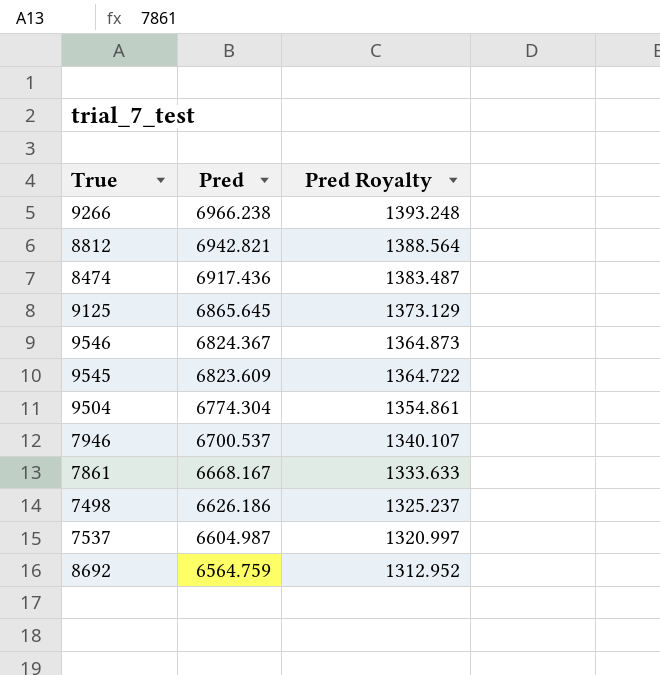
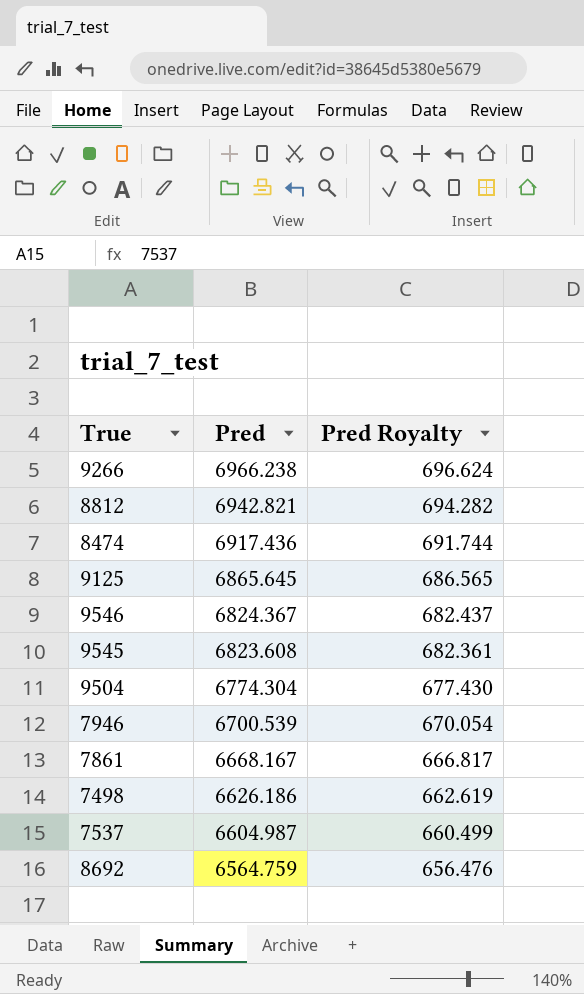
column Pred Royalty | formula: [Pred] * 0.2 -> [Pred] * 0.1
9545 | Pred: 6823.609 -> 6823.608
7946 | Pred: 6700.537 -> 6700.539

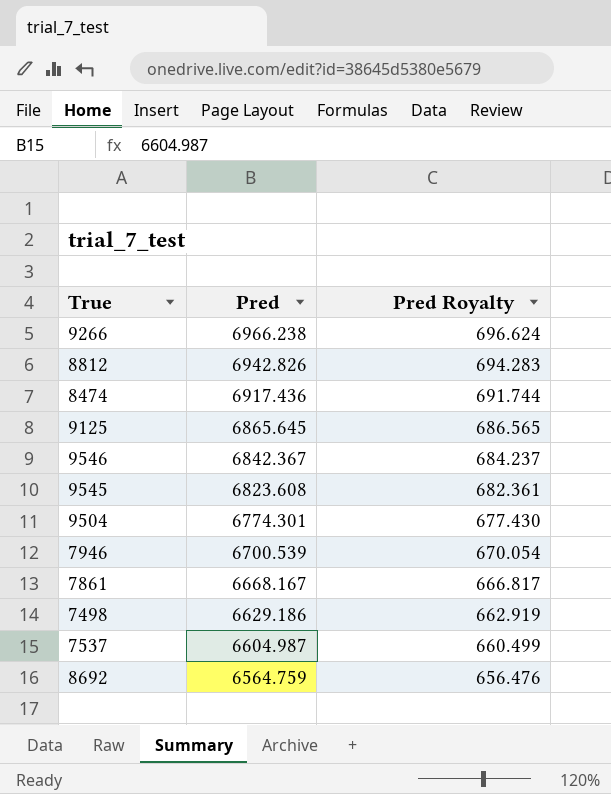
8812 | Pred: 6942.821 -> 6942.826
8812 | Pred Royalty: 694.282 -> 694.283
9546 | Pred: 6824.367 -> 6842.367
9546 | Pred Royalty: 682.437 -> 684.237
9504 | Pred: 6774.304 -> 6774.301
7498 | Pred: 6626.186 -> 6629.186
7498 | Pred Royalty: 662.619 -> 662.919

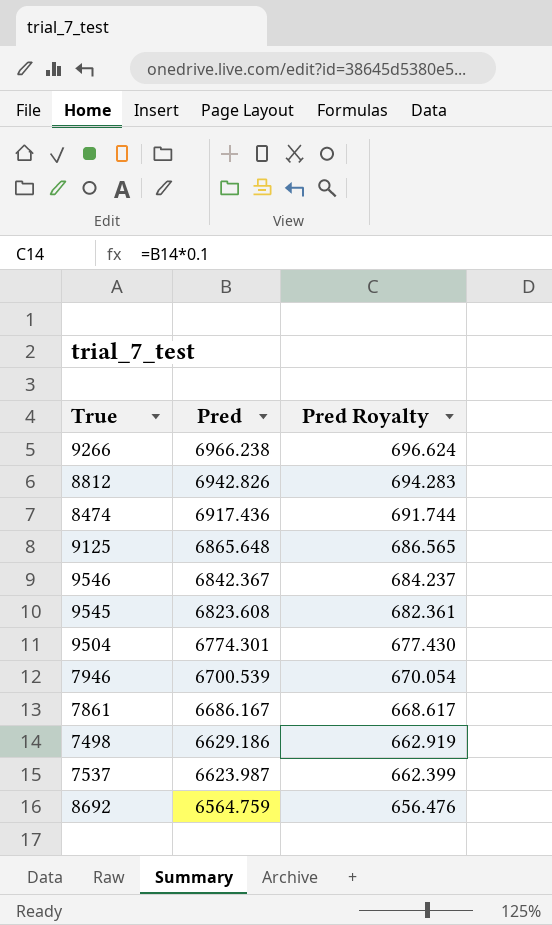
9125 | Pred: 6865.645 -> 6865.648
7861 | Pred: 6668.167 -> 6686.167
7861 | Pred Royalty: 666.817 -> 668.617
7537 | Pred: 6604.987 -> 6623.987
7537 | Pred Royalty: 660.499 -> 662.399

